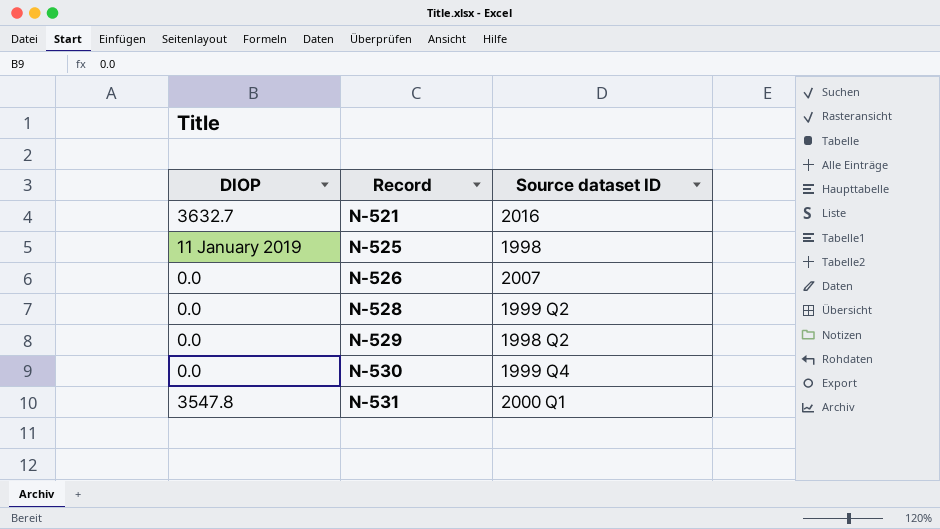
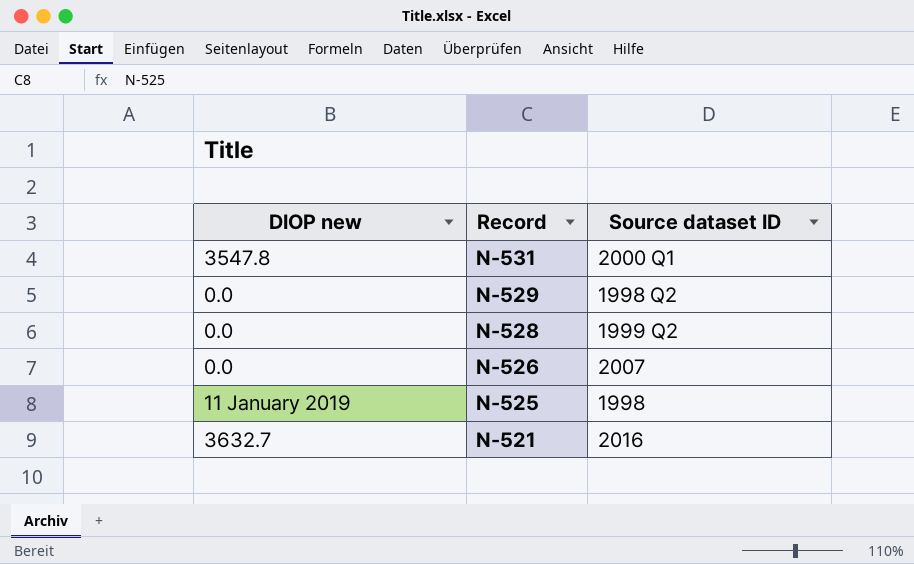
row order: Record ascending -> Record descending
column name: DIOP -> DIOP new
row N-530: 0.0 | 1999 Q4 -> none

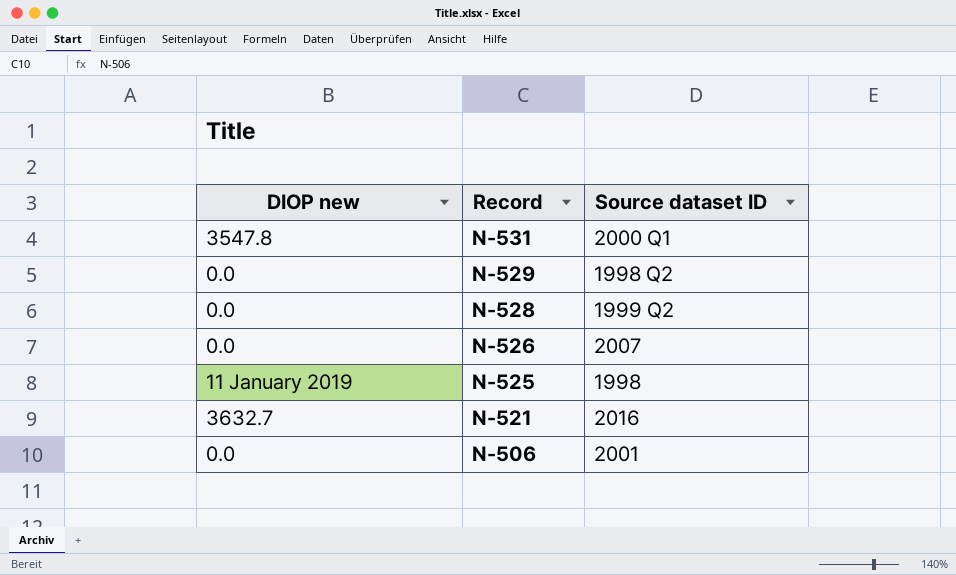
row N-506: none -> 0.0 | 2001

